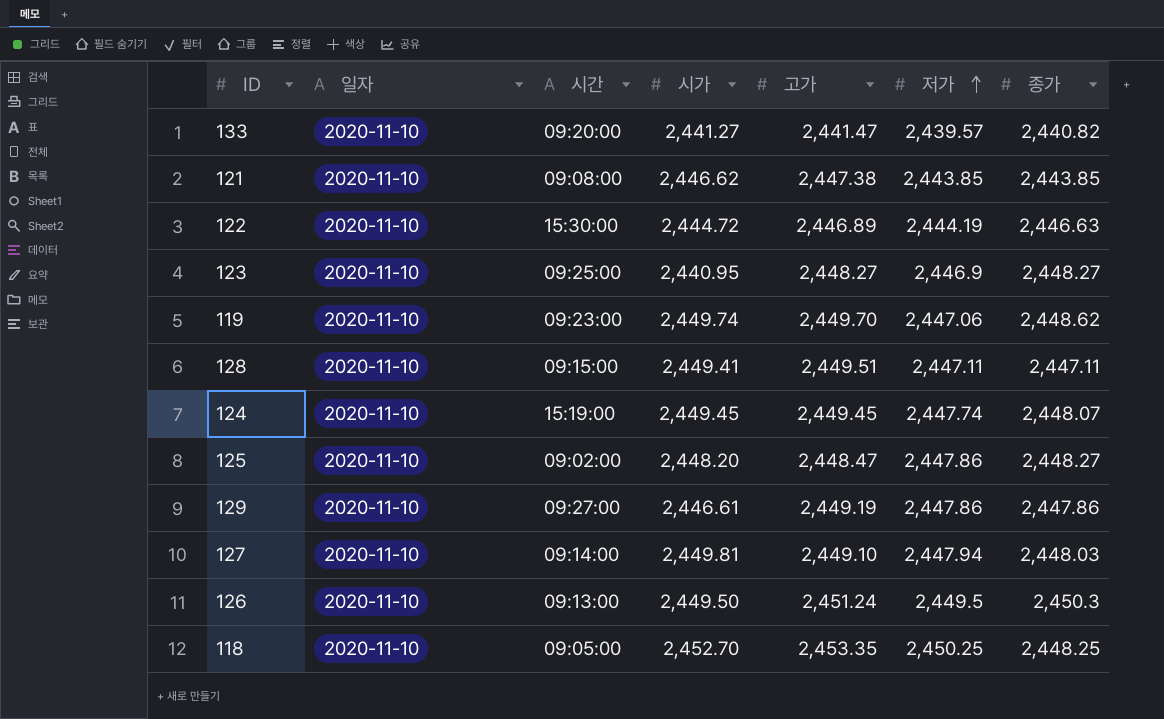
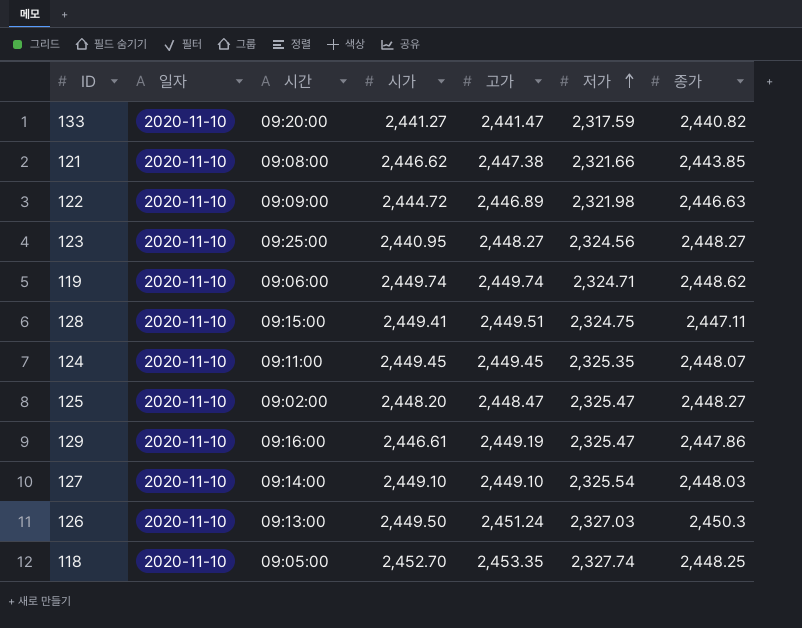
133 | 저가: 2,439.57 -> 2,317.59
121 | 저가: 2,443.85 -> 2,321.66
122 | 시간: 15:30:00 -> 09:09:00
122 | 저가: 2,444.19 -> 2,321.98
123 | 저가: 2,446.9 -> 2,324.56
119 | 시간: 09:23:00 -> 09:06:00
119 | 고가: 2,449.70 -> 2,449.74
119 | 저가: 2,447.06 -> 2,324.71
128 | 저가: 2,447.11 -> 2,324.75
124 | 시간: 15:19:00 -> 09:11:00
124 | 저가: 2,447.74 -> 2,325.35
125 | 저가: 2,447.86 -> 2,325.47
129 | 시간: 09:27:00 -> 09:16:00
129 | 저가: 2,447.86 -> 2,325.47
127 | 시가: 2,449.81 -> 2,449.10
127 | 저가: 2,447.94 -> 2,325.54
126 | 저가: 2,449.5 -> 2,327.03
118 | 저가: 2,450.25 -> 2,327.74

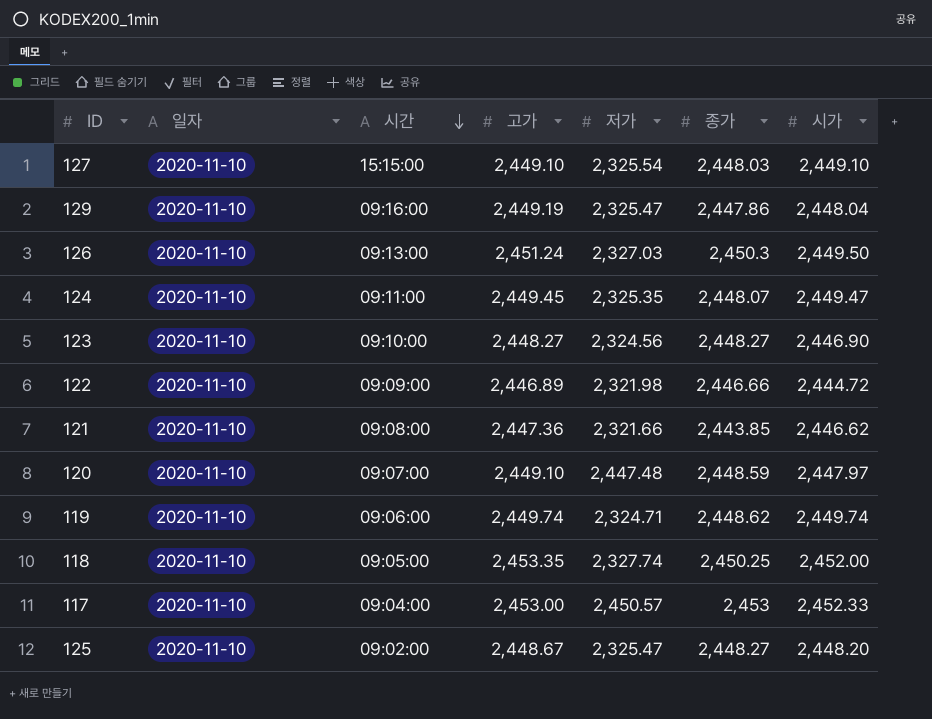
row order: 저가 ascending -> 시간 descending
column 시가 | position: 4 -> 7
row 133: 2020-11-10 | 09:20:00 | 2,441.27 | 2,441.47 | 2,317.59 | 2,440.82 -> none
row 128: 2020-11-10 | 09:15:00 | 2,449.41 | 2,449.51 | 2,324.75 | 2,447.11 -> none
127 | 시간: 09:14:00 -> 15:15:00
129 | 시가: 2,446.61 -> 2,448.04
124 | 시가: 2,449.45 -> 2,449.47
123 | 시간: 09:25:00 -> 09:10:00
123 | 시가: 2,440.95 -> 2,446.90
122 | 종가: 2,446.63 -> 2,446.66
121 | 고가: 2,447.38 -> 2,447.36
row 120: none -> 2020-11-10 | 09:07:00 | 2,449.10 | 2,447.48 | 2,448.59 | 2,447.97
118 | 종가: 2,448.25 -> 2,450.25
118 | 시가: 2,452.70 -> 2,452.00
row 117: none -> 2020-11-10 | 09:04:00 | 2,453.00 | 2,450.57 | 2,453 | 2,452.33
125 | 고가: 2,448.47 -> 2,448.67

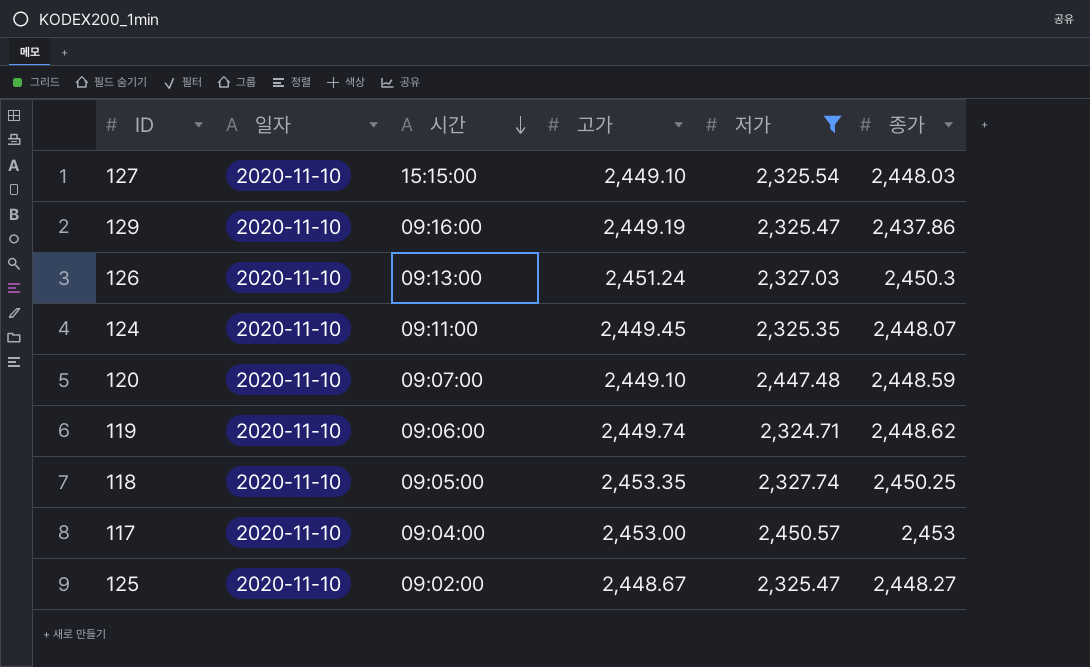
filter: none -> 저가 >= 2,324.71
column 시가 | position: 7 -> none
129 | 종가: 2,447.86 -> 2,437.86

